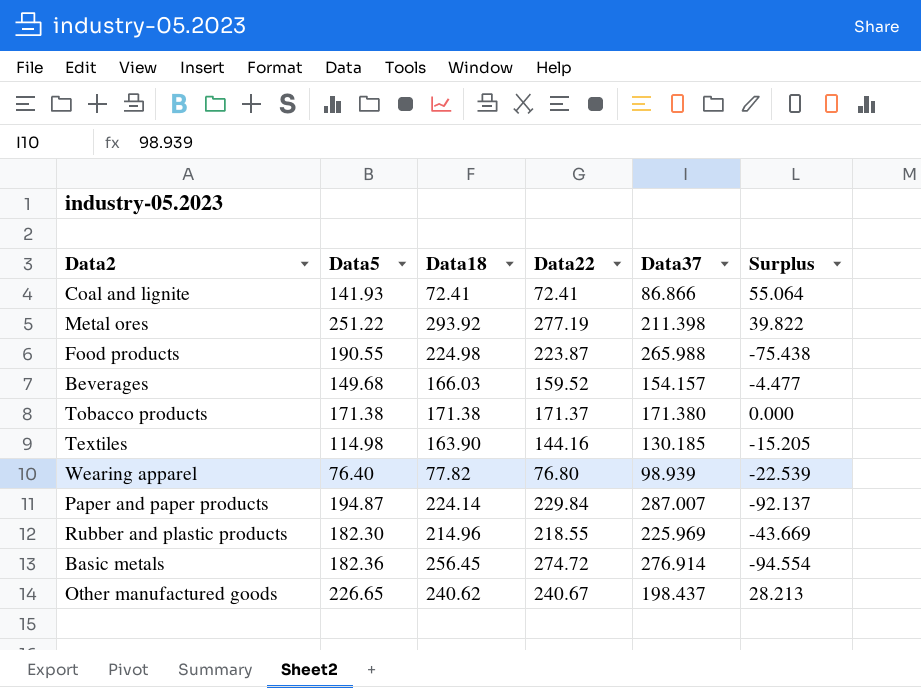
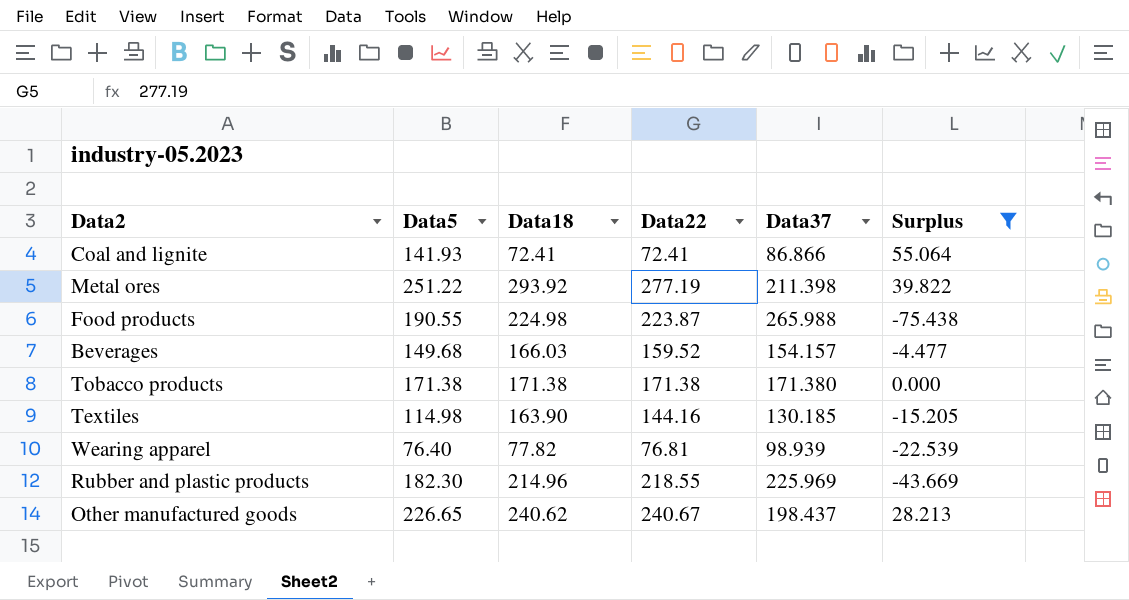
filter: none -> Surplus >= -75.438
Tobacco products | Data22: 171.37 -> 171.38
Wearing apparel | Data22: 76.80 -> 76.81

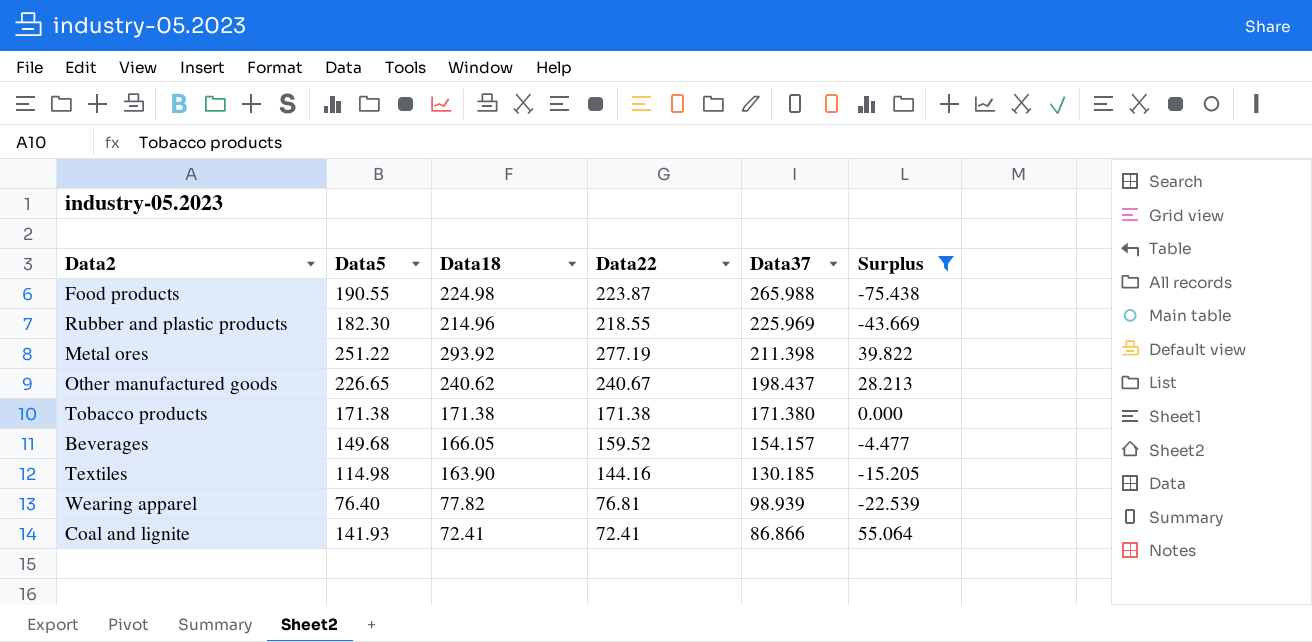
row order: none -> Data37 descending
Beverages | Data18: 166.03 -> 166.05

